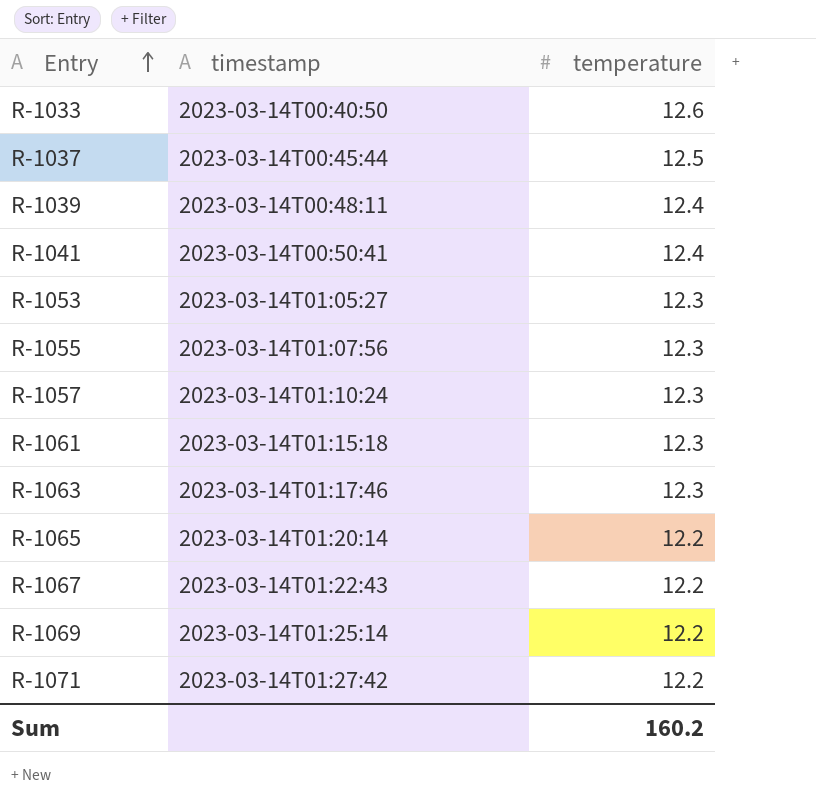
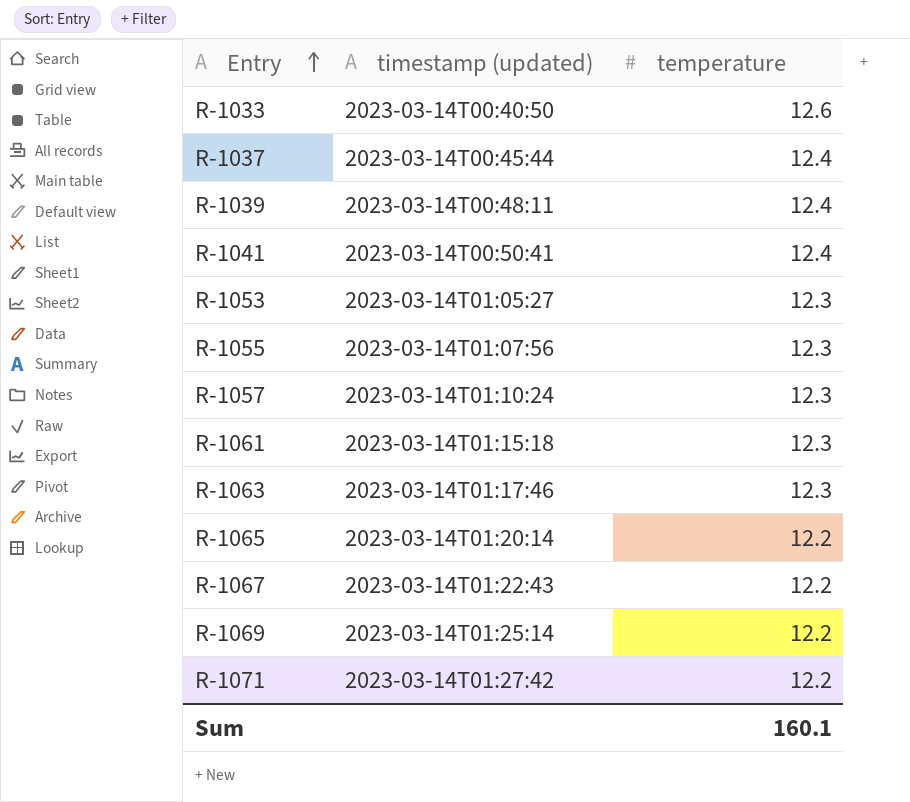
column name: timestamp -> timestamp (updated)
R-1037 | temperature: 12.5 -> 12.4
Sum | temperature: 160.2 -> 160.1

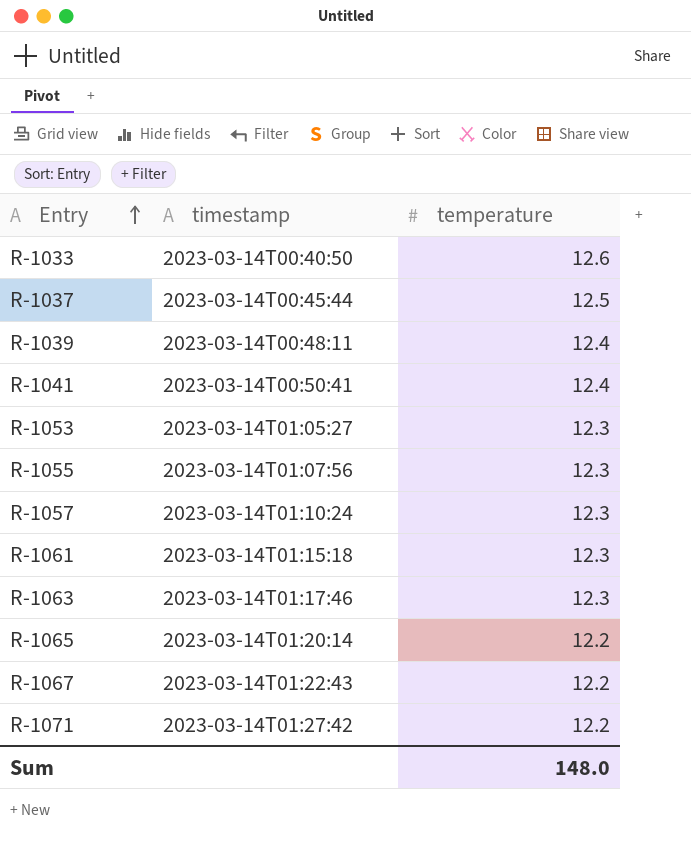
column name: timestamp (updated) -> timestamp
row R-1069: 2023-03-14T01:25:14 | 12.2 -> none
R-1037 | temperature: 12.4 -> 12.5
Sum | temperature: 160.1 -> 148.0

